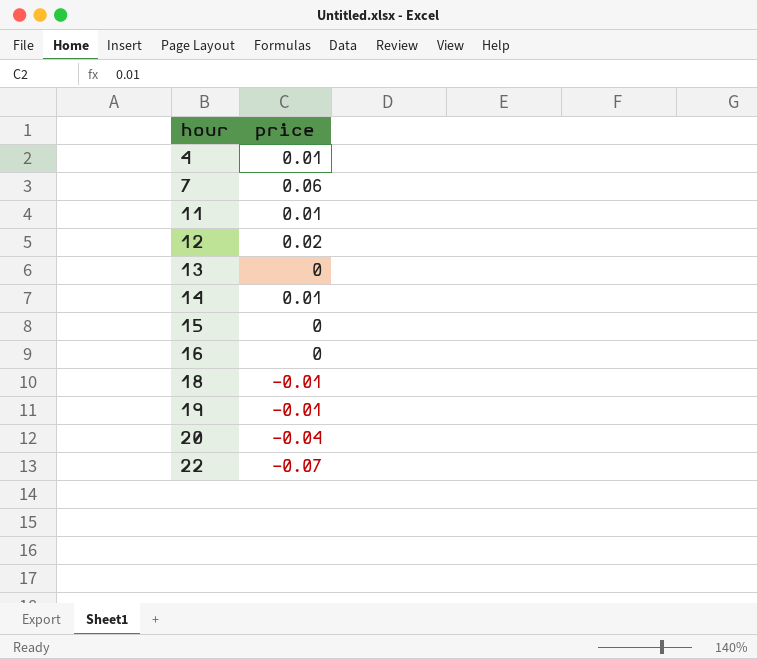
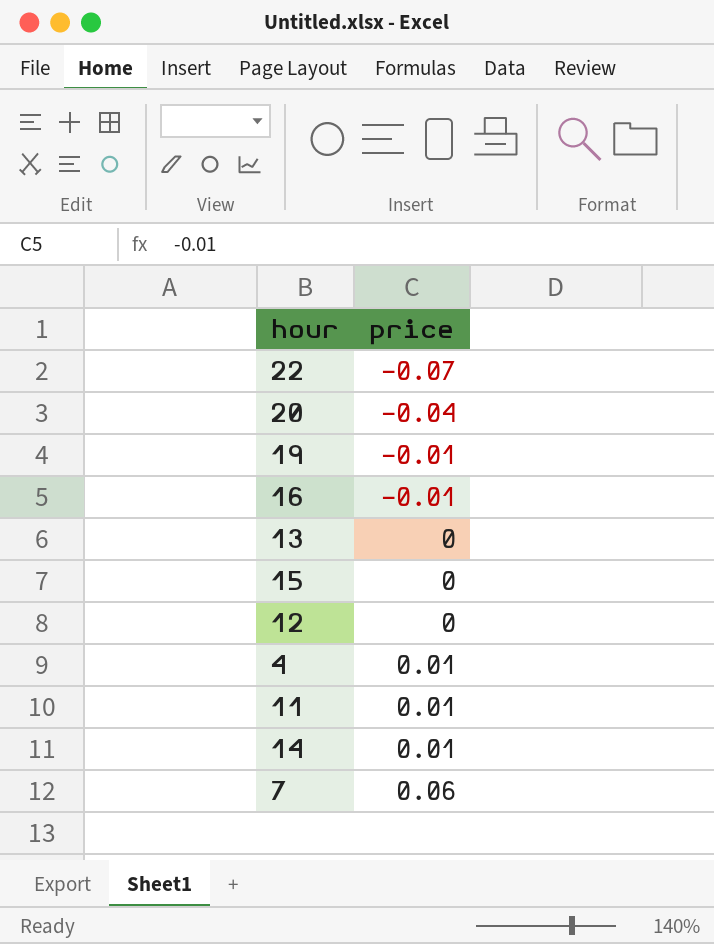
row order: hour ascending -> price ascending
row 18: -0.01 -> none
16 | price: 0 -> -0.01
12 | price: 0.02 -> 0

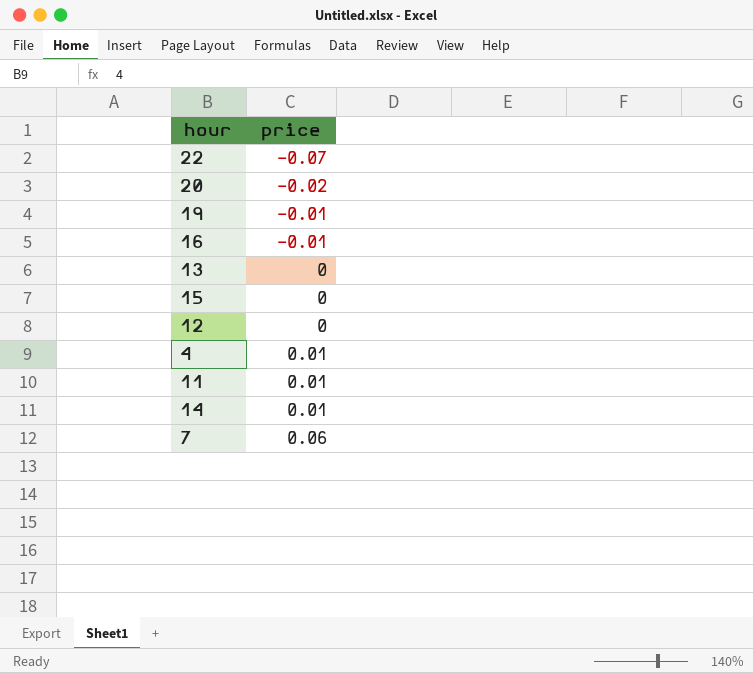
20 | price: -0.04 -> -0.02

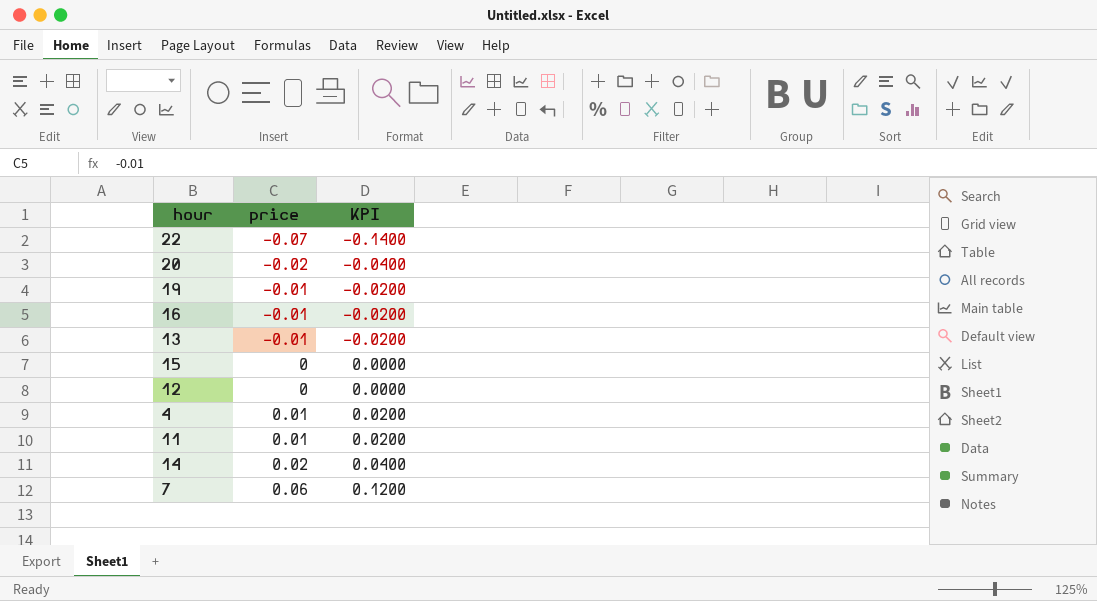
column KPI | formula: none -> [price] * 2
13 | price: 0 -> -0.01
14 | price: 0.01 -> 0.02

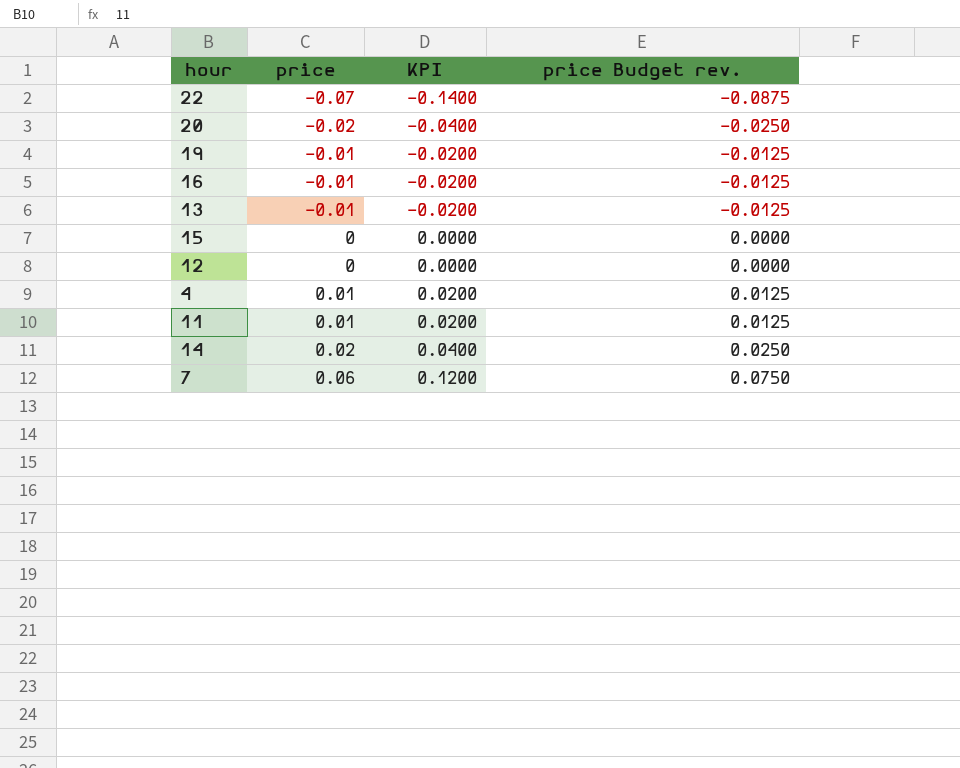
column price Budget rev. | formula: none -> [price] * 1.25

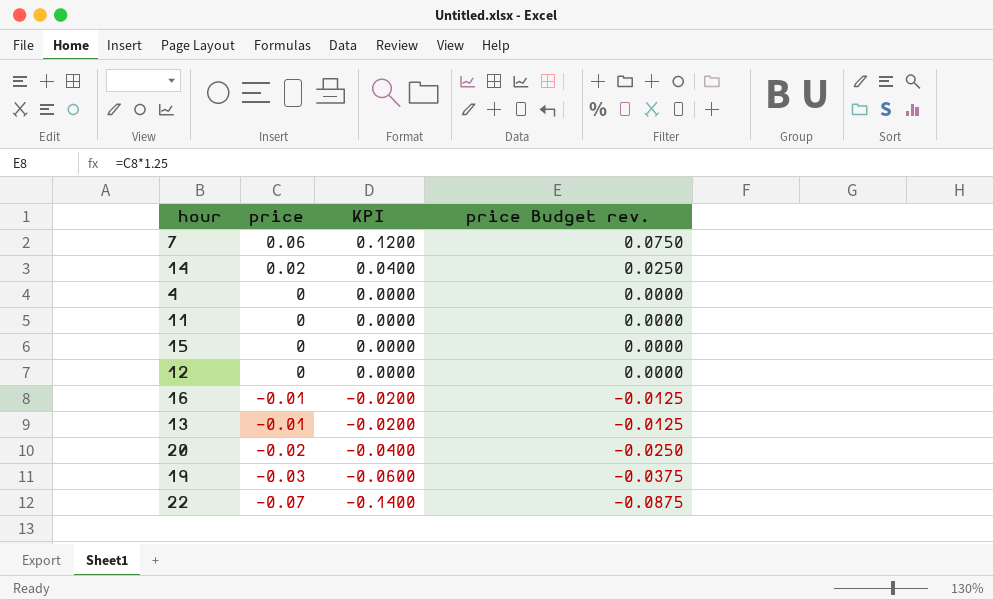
row order: price ascending -> price descending
4 | price: 0.01 -> 0
4 | KPI: 0.0200 -> 0.0000
4 | price Budget rev.: 0.0125 -> 0.0000
11 | price: 0.01 -> 0
11 | KPI: 0.0200 -> 0.0000
11 | price Budget rev.: 0.0125 -> 0.0000
19 | price: -0.01 -> -0.03
19 | KPI: -0.0200 -> -0.0600
19 | price Budget rev.: -0.0125 -> -0.0375

